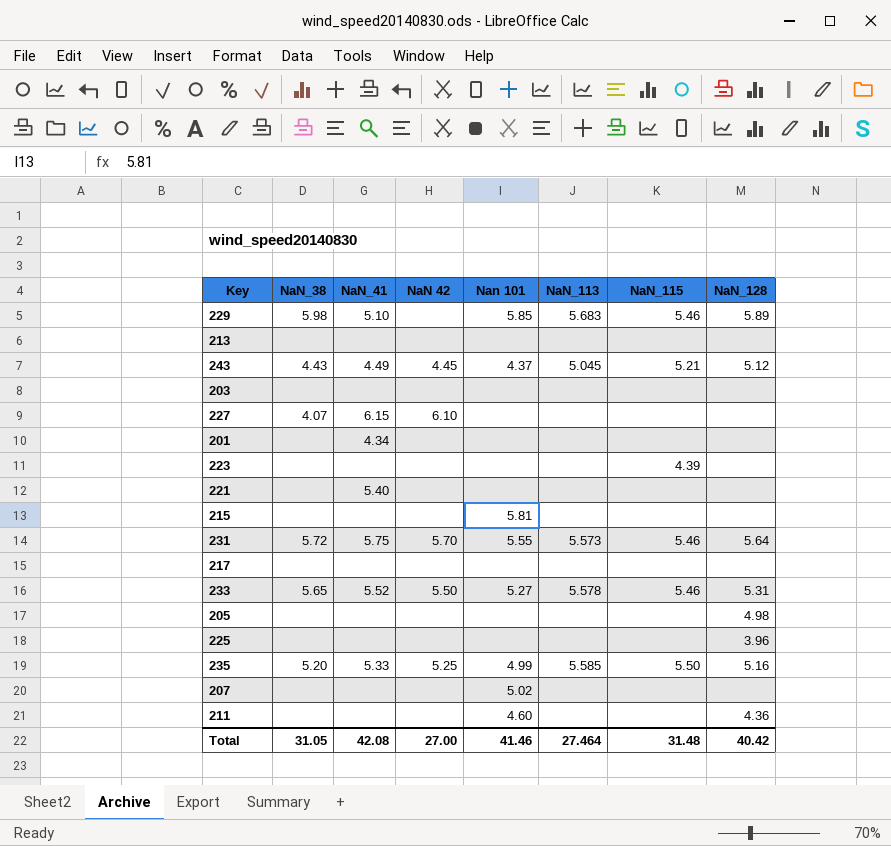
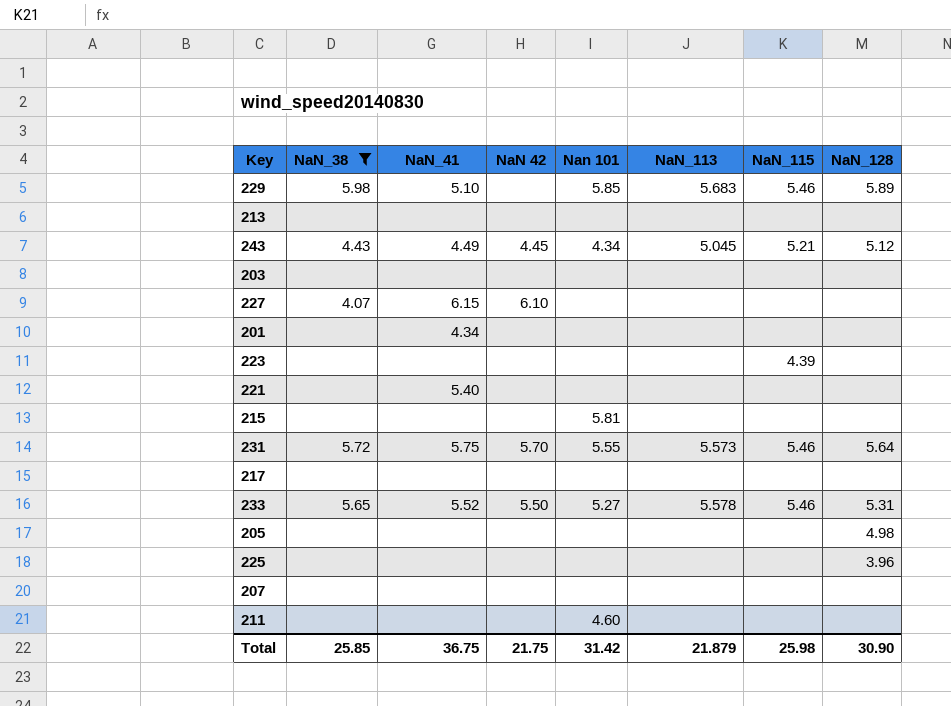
filter: none -> NaN_38 != 5.20
243 | Nan 101: 4.37 -> 4.34
207 | Nan 101: 5.02 -> none
211 | NaN_128: 4.36 -> none
Total | NaN_38: 31.05 -> 25.85
Total | NaN_41: 42.08 -> 36.75
Total | NaN 42: 27.00 -> 21.75
Total | Nan 101: 41.46 -> 31.42
Total | NaN_113: 27.464 -> 21.879
Total | NaN_115: 31.48 -> 25.98
Total | NaN_128: 40.42 -> 30.90

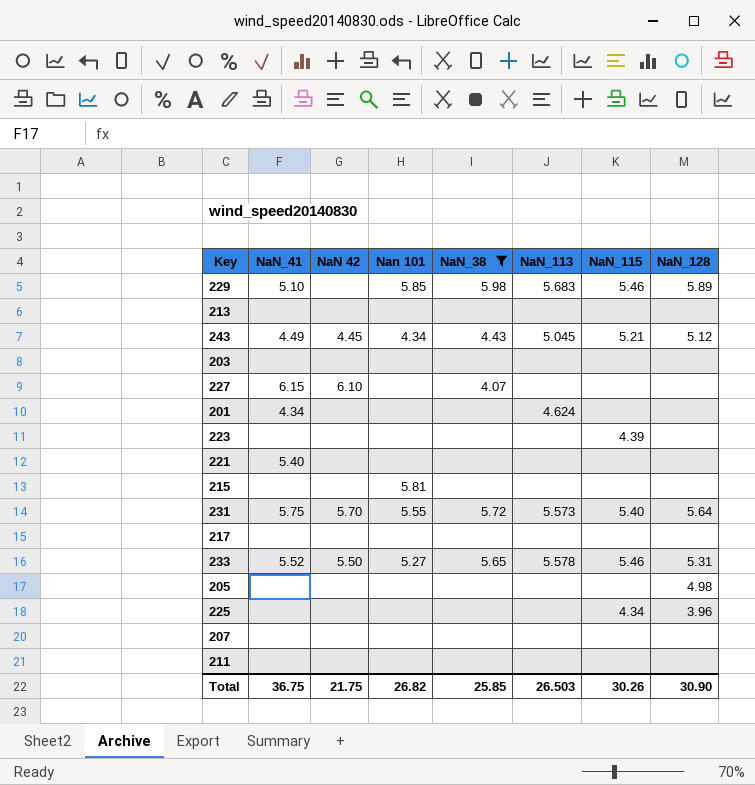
column NaN_38 | position: 2 -> 5
201 | NaN_113: none -> 4.624
231 | NaN_115: 5.46 -> 5.40
225 | NaN_115: none -> 4.34
211 | Nan 101: 4.60 -> none
Total | Nan 101: 31.42 -> 26.82
Total | NaN_113: 21.879 -> 26.503
Total | NaN_115: 25.98 -> 30.26

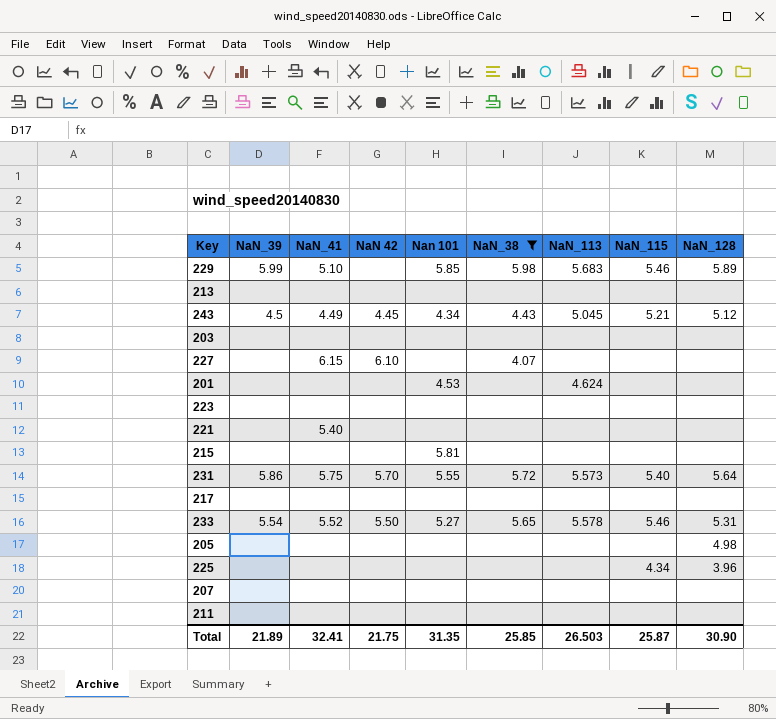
column NaN_39 | position: none -> 2
201 | NaN_41: 4.34 -> none
201 | Nan 101: none -> 4.53
223 | NaN_115: 4.39 -> none
Total | NaN_41: 36.75 -> 32.41
Total | Nan 101: 26.82 -> 31.35
Total | NaN_115: 30.26 -> 25.87

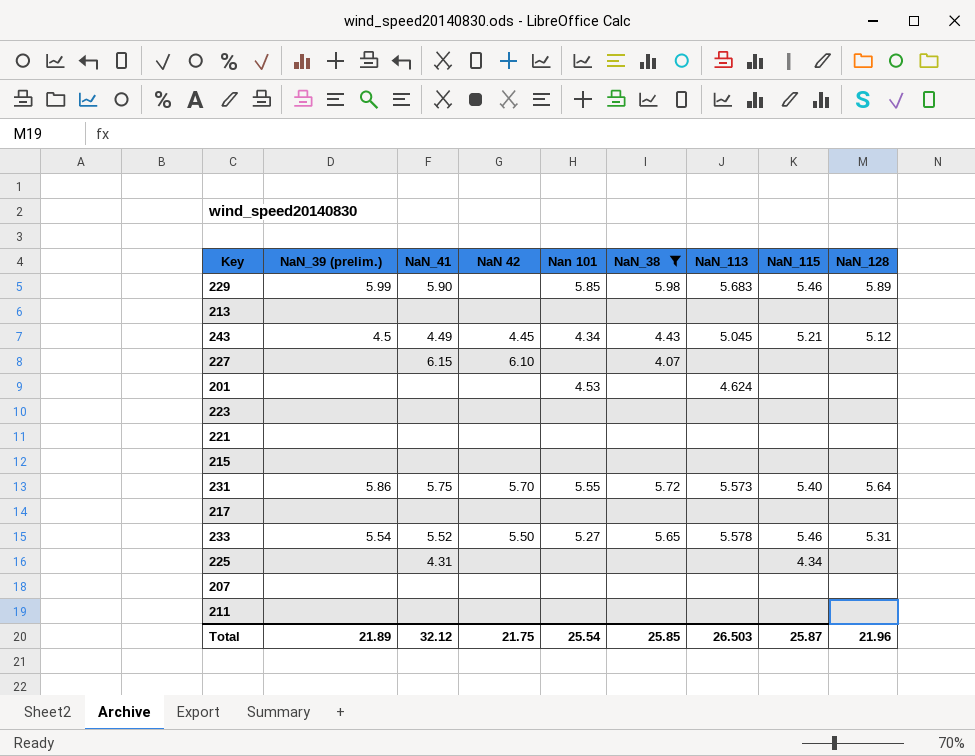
column name: NaN_39 -> NaN_39 (prelim.)
row 203: none | none | none | none | none | none | none | none -> none
row 205: none | none | none | none | none | none | none | 4.98 -> none
229 | NaN_41: 5.10 -> 5.90
221 | NaN_41: 5.40 -> none
215 | Nan 101: 5.81 -> none
225 | NaN_41: none -> 4.31
225 | NaN_128: 3.96 -> none
Total | NaN_41: 32.41 -> 32.12
Total | Nan 101: 31.35 -> 25.54
Total | NaN_128: 30.90 -> 21.96

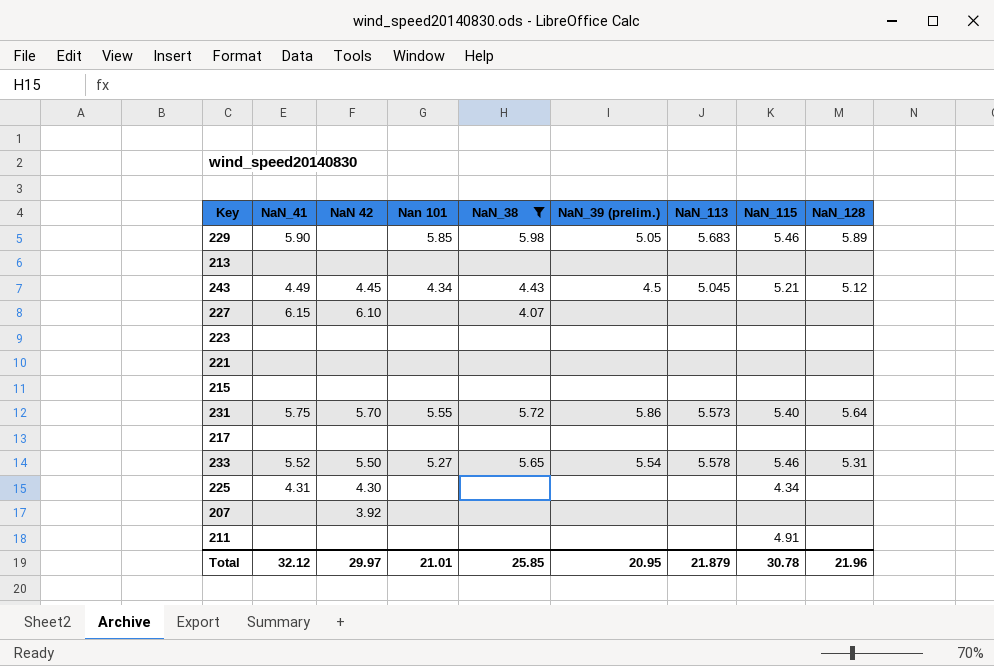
column NaN_39 (prelim.) | position: 2 -> 6
row 201: none | none | none | 4.53 | none | 4.624 | none | none -> none
229 | NaN_39 (prelim.): 5.99 -> 5.05
225 | NaN 42: none -> 4.30
207 | NaN 42: none -> 3.92
211 | NaN_115: none -> 4.91
Total | NaN 42: 21.75 -> 29.97
Total | Nan 101: 25.54 -> 21.01
Total | NaN_39 (prelim.): 21.89 -> 20.95
Total | NaN_113: 26.503 -> 21.879
Total | NaN_115: 25.87 -> 30.78

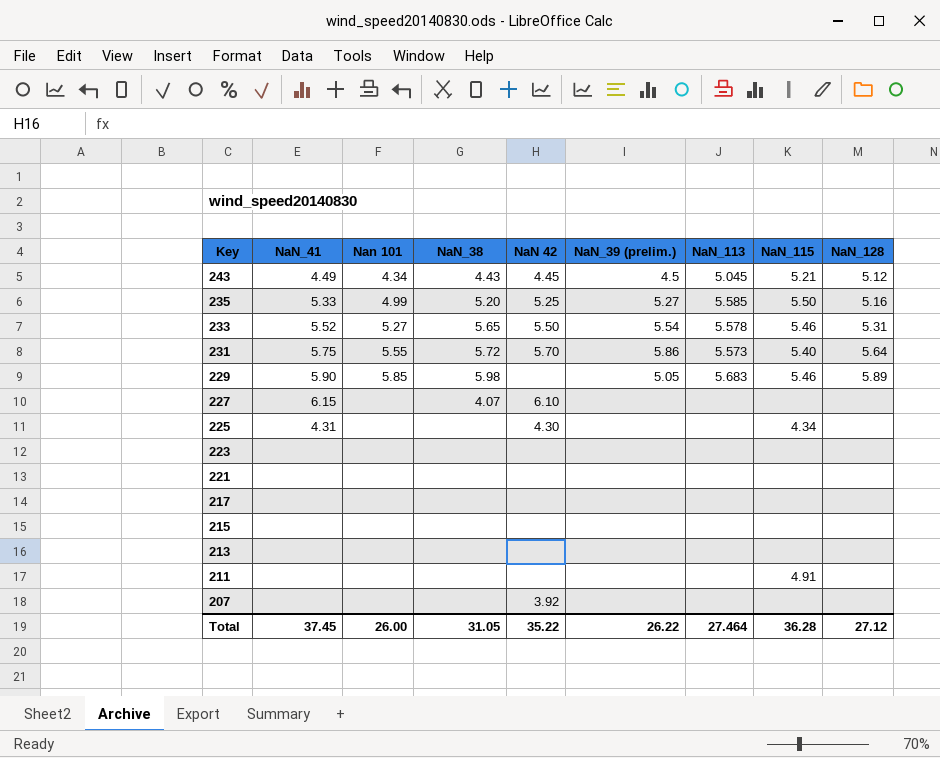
filter: NaN_38 != 5.20 -> none
row order: none -> Key descending
column NaN 42 | position: 3 -> 5
Total | NaN_41: 32.12 -> 37.45
Total | Nan 101: 21.01 -> 26.00
Total | NaN_38: 25.85 -> 31.05
Total | NaN 42: 29.97 -> 35.22
Total | NaN_39 (prelim.): 20.95 -> 26.22
Total | NaN_113: 21.879 -> 27.464
Total | NaN_115: 30.78 -> 36.28
Total | NaN_128: 21.96 -> 27.12

